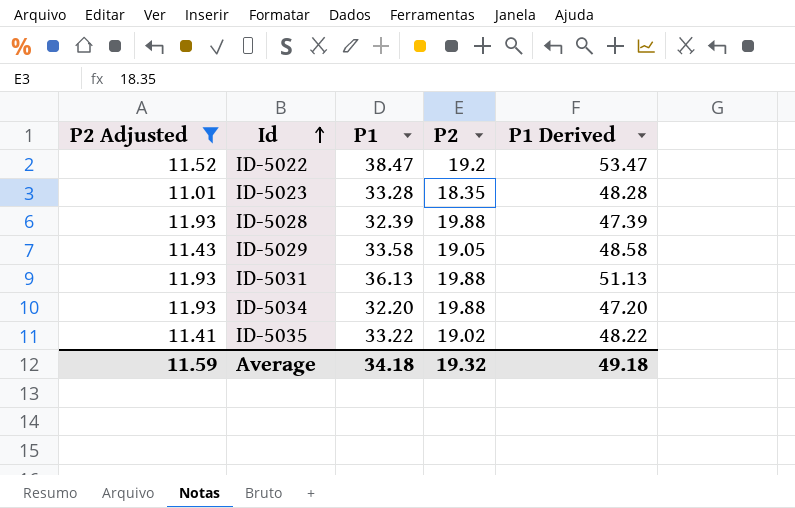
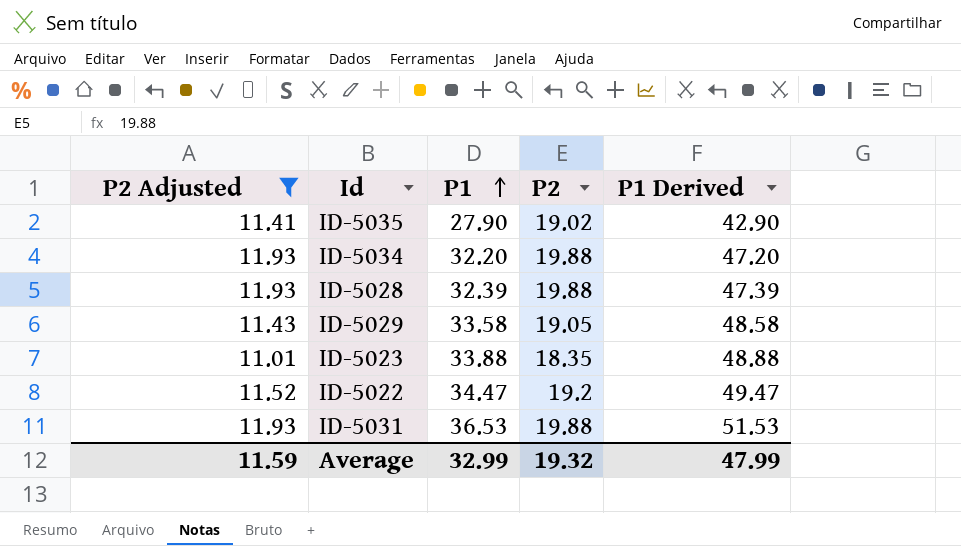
row order: Id ascending -> P1 ascending
ID-5035 | P1: 33.22 -> 27.90
ID-5035 | P1 Derived: 48.22 -> 42.90
ID-5023 | P1: 33.28 -> 33.88
ID-5023 | P1 Derived: 48.28 -> 48.88
ID-5022 | P1: 38.47 -> 34.47
ID-5022 | P1 Derived: 53.47 -> 49.47
ID-5031 | P1: 36.13 -> 36.53
ID-5031 | P1 Derived: 51.13 -> 51.53
Average | P1: 34.18 -> 32.99
Average | P1 Derived: 49.18 -> 47.99

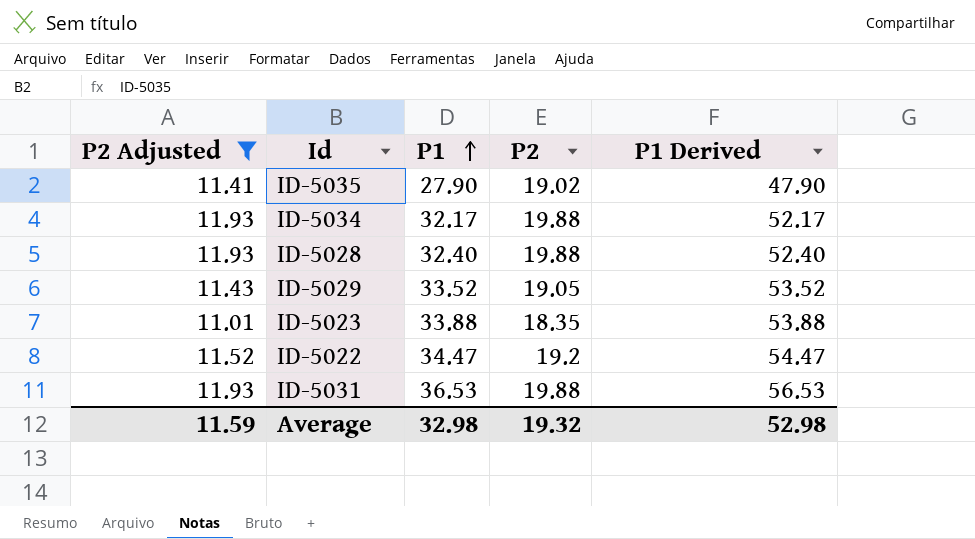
column P1 Derived | formula: [P1] + 15 -> [P1] + 20
ID-5034 | P1: 32.20 -> 32.17
ID-5028 | P1: 32.39 -> 32.40
ID-5029 | P1: 33.58 -> 33.52
Average | P1: 32.99 -> 32.98
Average | P1 Derived: 47.99 -> 52.98

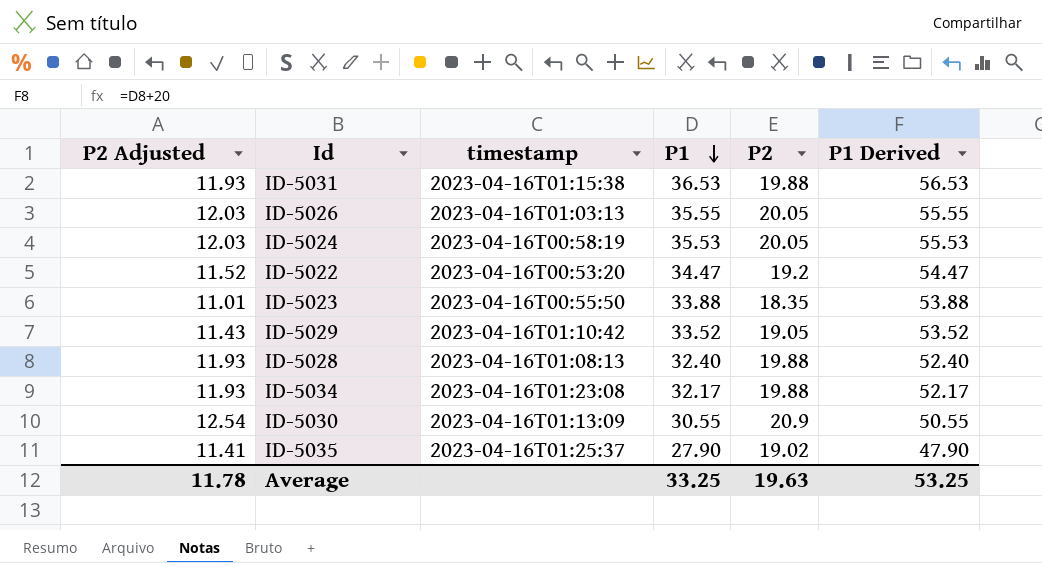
filter: P2 Adjusted <= 11.93 -> none
row order: P1 ascending -> P1 descending
column timestamp | position: none -> 3
Average | P2 Adjusted: 11.59 -> 11.78
Average | P1: 32.98 -> 33.25
Average | P2: 19.32 -> 19.63
Average | P1 Derived: 52.98 -> 53.25

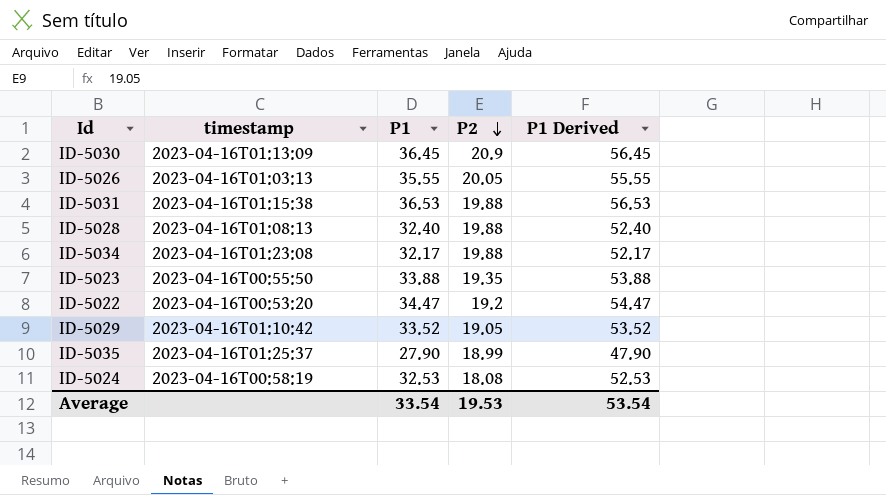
row order: P1 descending -> P2 descending
column P2 Adjusted | formula: [P2] * 0.6 -> none
ID-5030 | P1: 30.55 -> 36.45
ID-5030 | P1 Derived: 50.55 -> 56.45
ID-5023 | P2: 18.35 -> 19.35
ID-5035 | P2: 19.02 -> 18.99
ID-5024 | P1: 35.53 -> 32.53
ID-5024 | P2: 20.05 -> 18.08
ID-5024 | P1 Derived: 55.53 -> 52.53
Average | P1: 33.25 -> 33.54
Average | P2: 19.63 -> 19.53
Average | P1 Derived: 53.25 -> 53.54

